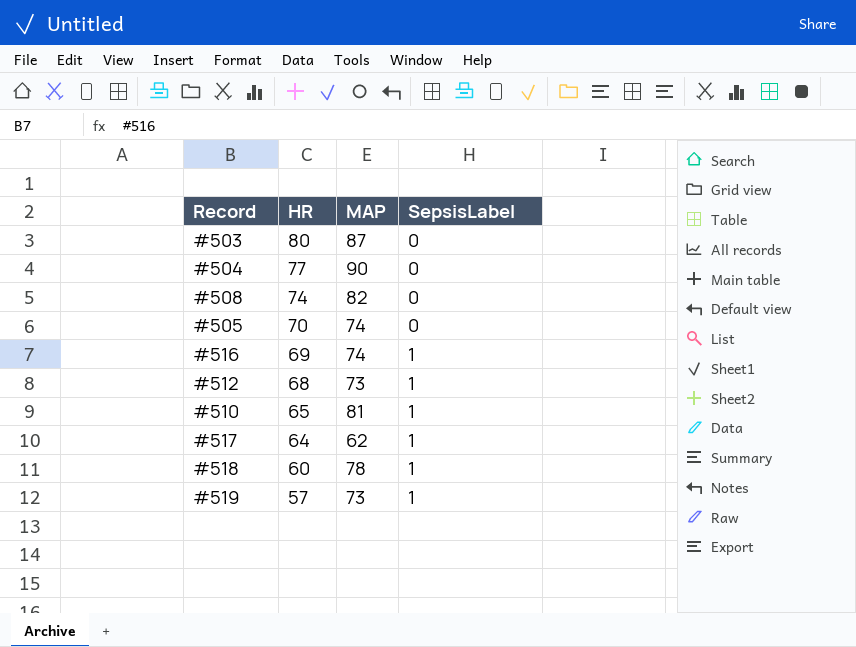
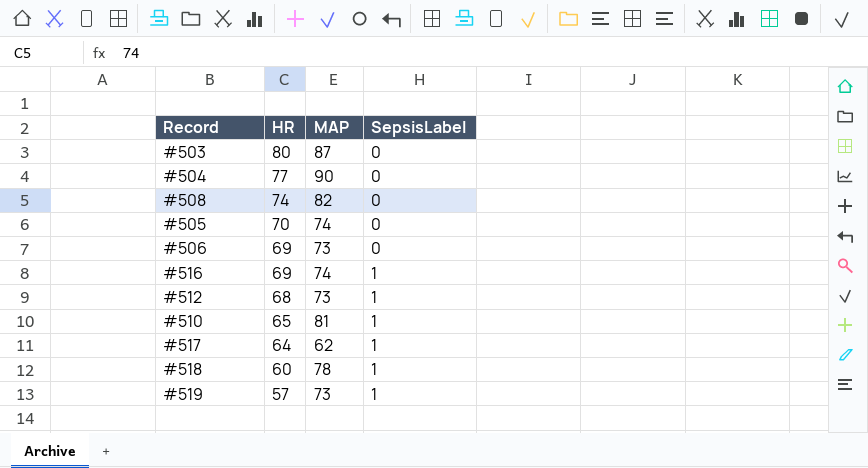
row #506: none -> 69 | 73 | 0

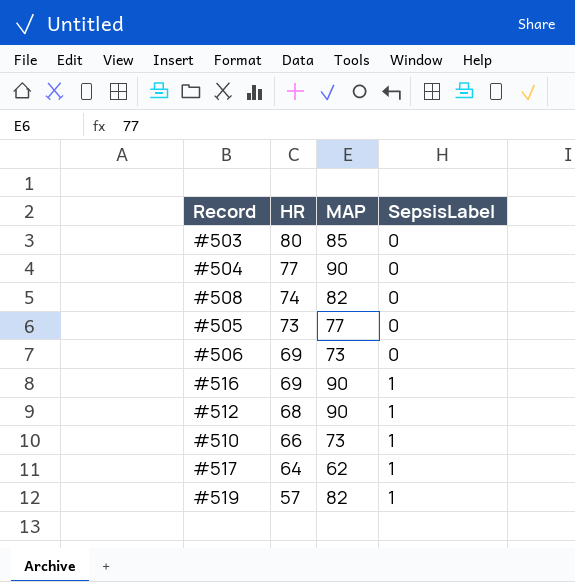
row #518: 60 | 78 | 1 -> none
#503 | MAP: 87 -> 85
#505 | HR: 70 -> 73
#505 | MAP: 74 -> 77
#516 | MAP: 74 -> 90
#512 | MAP: 73 -> 90
#510 | HR: 65 -> 66
#510 | MAP: 81 -> 73
#519 | MAP: 73 -> 82

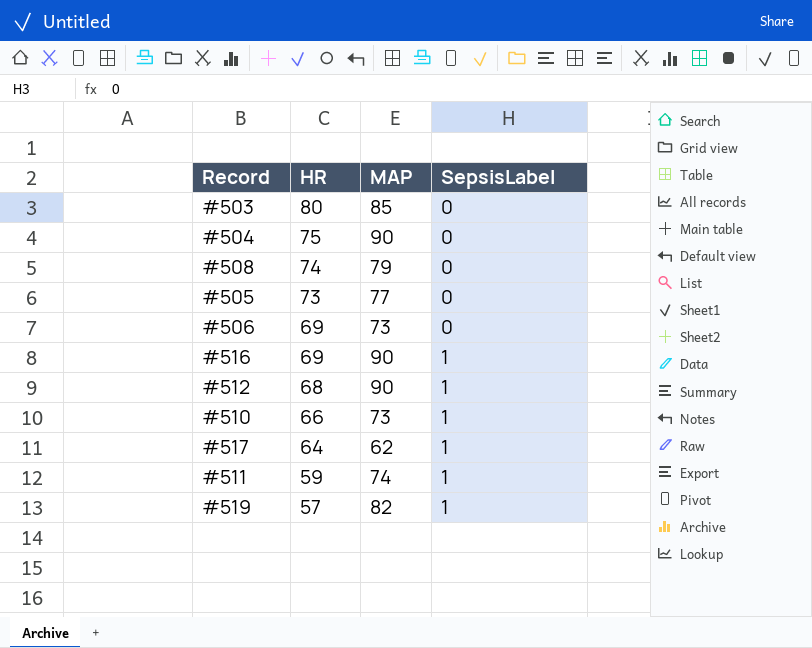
#504 | HR: 77 -> 75
#508 | MAP: 82 -> 79
row #511: none -> 59 | 74 | 1

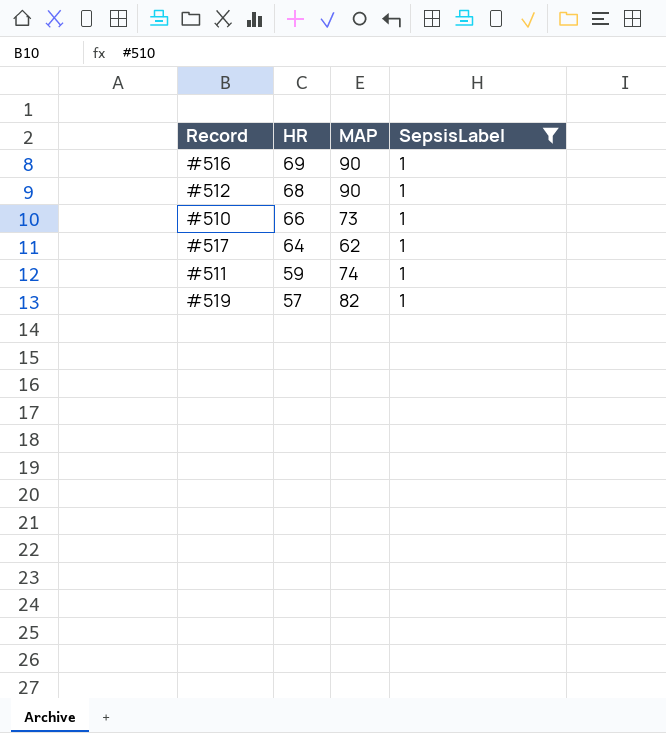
filter: none -> SepsisLabel = 1

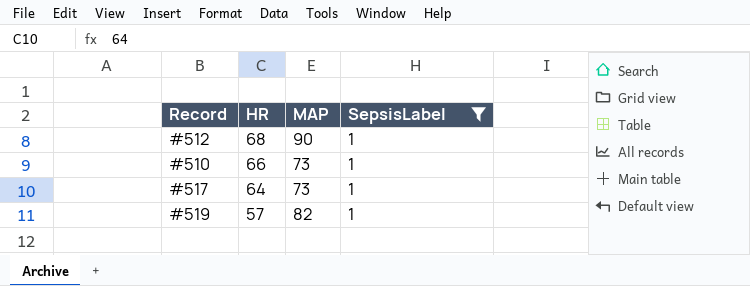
row #516: 69 | 90 | 1 -> none
row #511: 59 | 74 | 1 -> none
#517 | MAP: 62 -> 73

